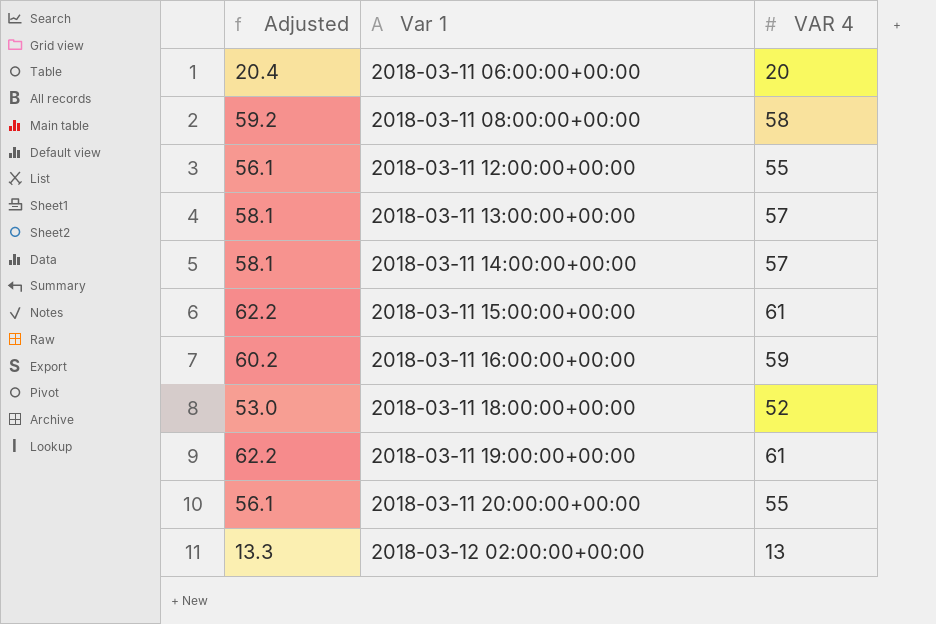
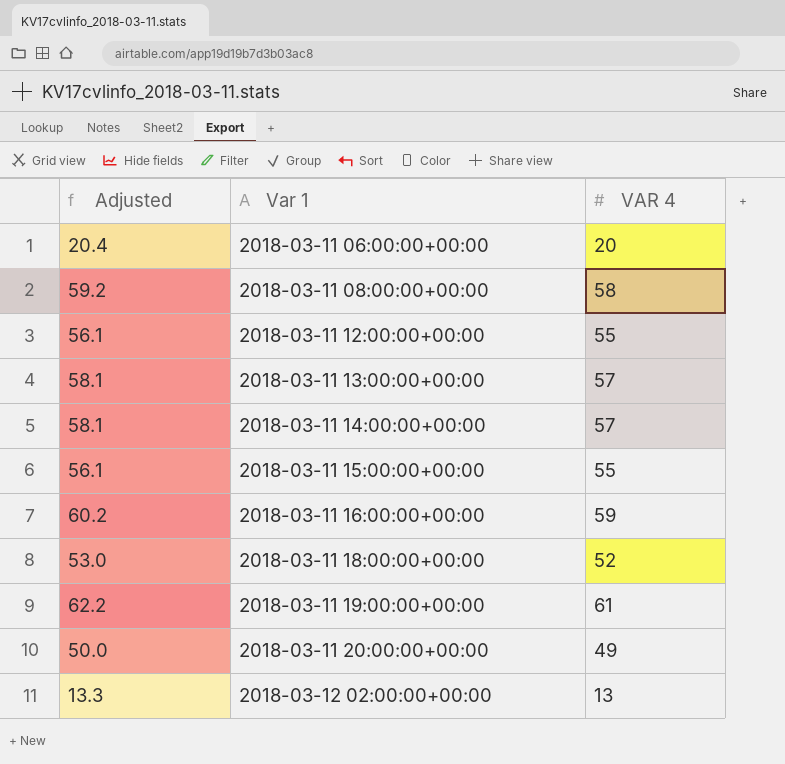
2018-03-11 15:00:00+00:00 | Adjusted: 62.2 -> 56.1
2018-03-11 15:00:00+00:00 | VAR 4: 61 -> 55
2018-03-11 20:00:00+00:00 | Adjusted: 56.1 -> 50.0
2018-03-11 20:00:00+00:00 | VAR 4: 55 -> 49

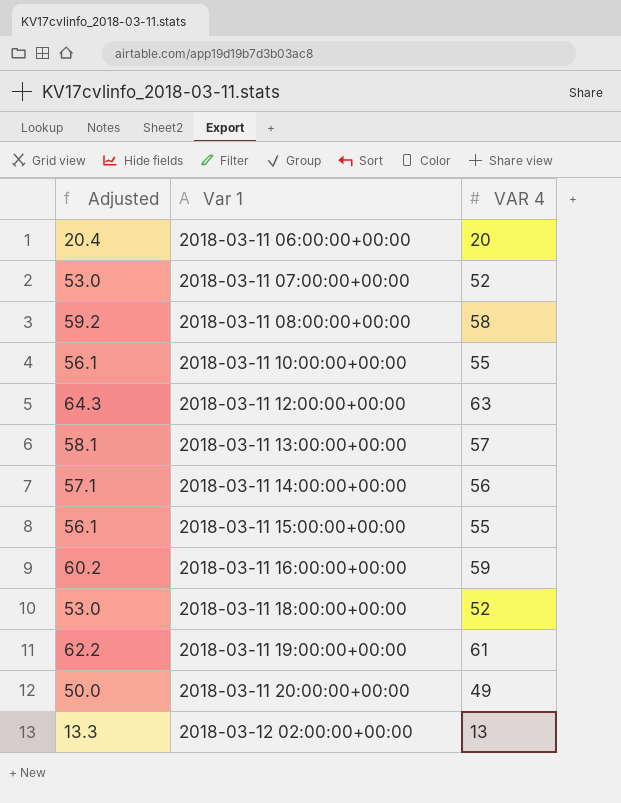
row 2018-03-11 07:00:00+00:00: none -> 53.0 | 52
row 2018-03-11 10:00:00+00:00: none -> 56.1 | 55
2018-03-11 12:00:00+00:00 | Adjusted: 56.1 -> 64.3
2018-03-11 12:00:00+00:00 | VAR 4: 55 -> 63
2018-03-11 14:00:00+00:00 | Adjusted: 58.1 -> 57.1
2018-03-11 14:00:00+00:00 | VAR 4: 57 -> 56

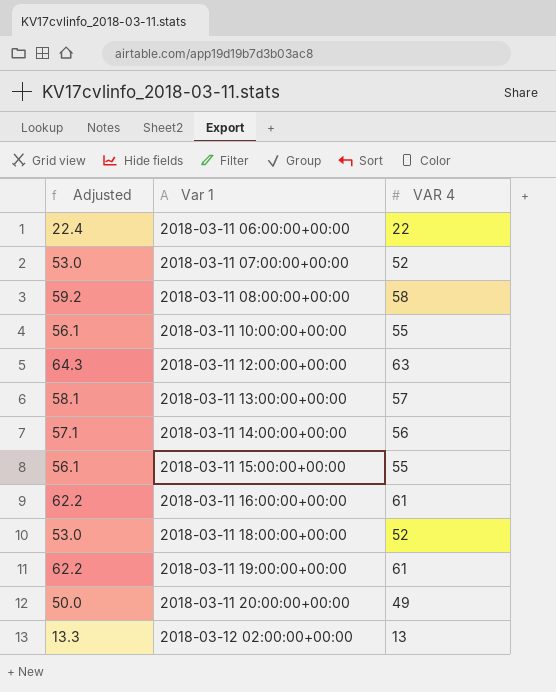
2018-03-11 06:00:00+00:00 | Adjusted: 20.4 -> 22.4
2018-03-11 06:00:00+00:00 | VAR 4: 20 -> 22
2018-03-11 16:00:00+00:00 | Adjusted: 60.2 -> 62.2
2018-03-11 16:00:00+00:00 | VAR 4: 59 -> 61

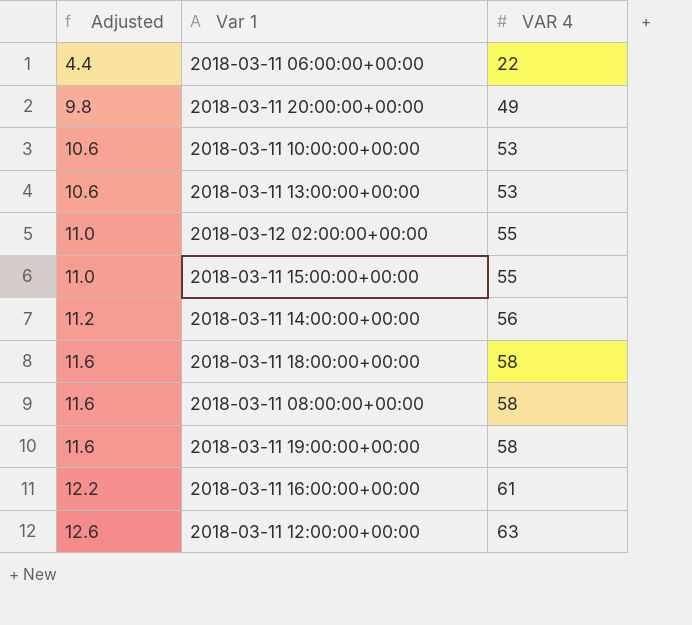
row order: Var 1 ascending -> Adjusted ascending
column Adjusted | formula: [VAR 4] * 1.02 -> [VAR 4] * 0.2
row 2018-03-11 07:00:00+00:00: 53.0 | 52 -> none
2018-03-11 10:00:00+00:00 | VAR 4: 55 -> 53
2018-03-11 13:00:00+00:00 | VAR 4: 57 -> 53
2018-03-12 02:00:00+00:00 | VAR 4: 13 -> 55
2018-03-11 18:00:00+00:00 | VAR 4: 52 -> 58
2018-03-11 19:00:00+00:00 | VAR 4: 61 -> 58

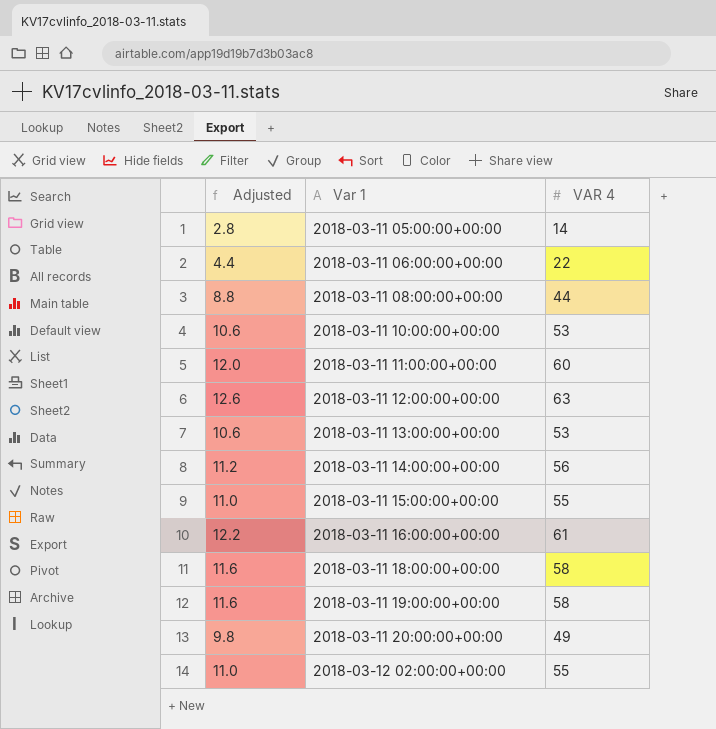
row order: Adjusted ascending -> Var 1 ascending
row 2018-03-11 05:00:00+00:00: none -> 2.8 | 14
2018-03-11 08:00:00+00:00 | Adjusted: 11.6 -> 8.8
2018-03-11 08:00:00+00:00 | VAR 4: 58 -> 44
row 2018-03-11 11:00:00+00:00: none -> 12.0 | 60

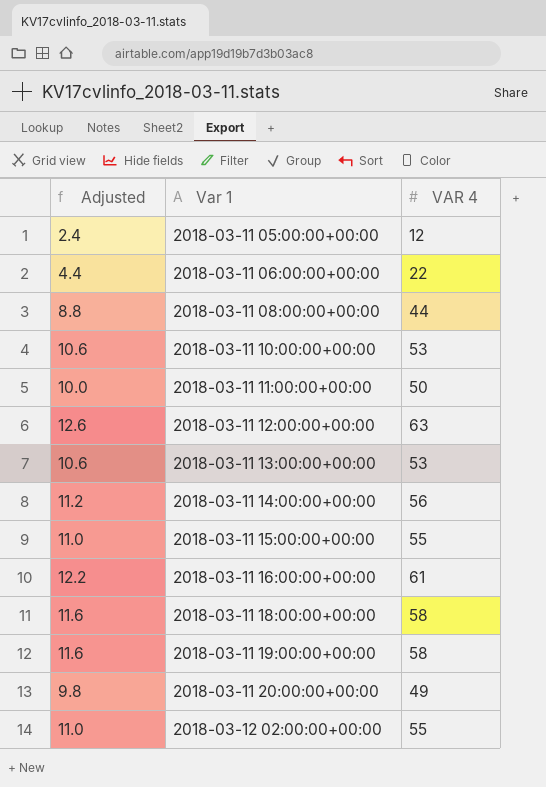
2018-03-11 05:00:00+00:00 | Adjusted: 2.8 -> 2.4
2018-03-11 05:00:00+00:00 | VAR 4: 14 -> 12
2018-03-11 11:00:00+00:00 | Adjusted: 12.0 -> 10.0
2018-03-11 11:00:00+00:00 | VAR 4: 60 -> 50

